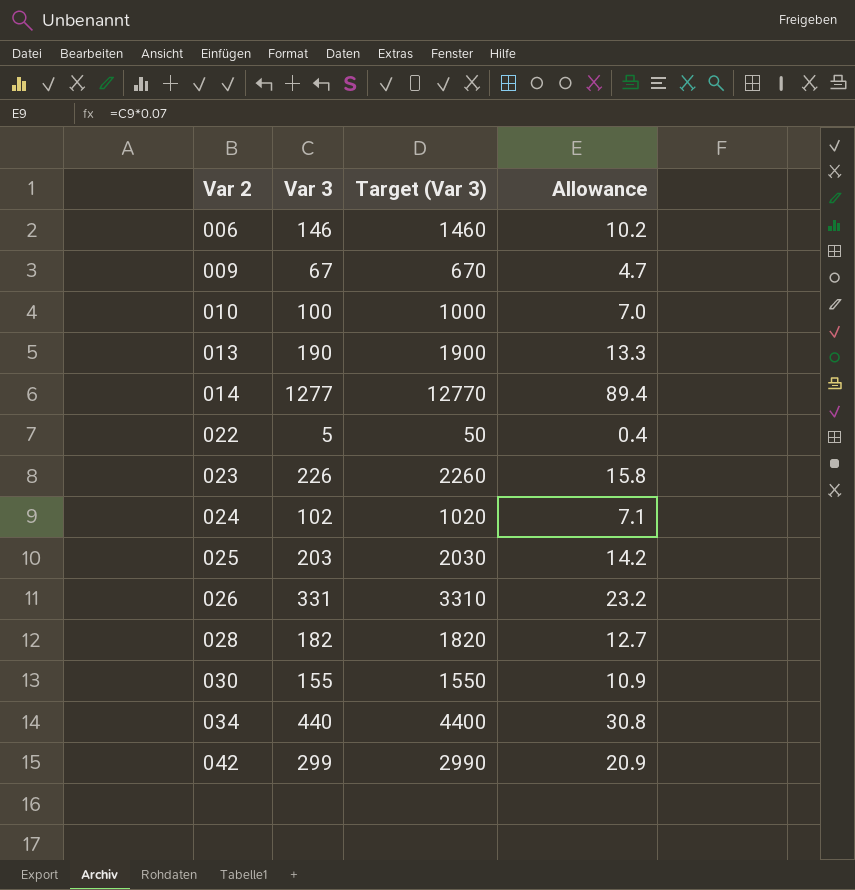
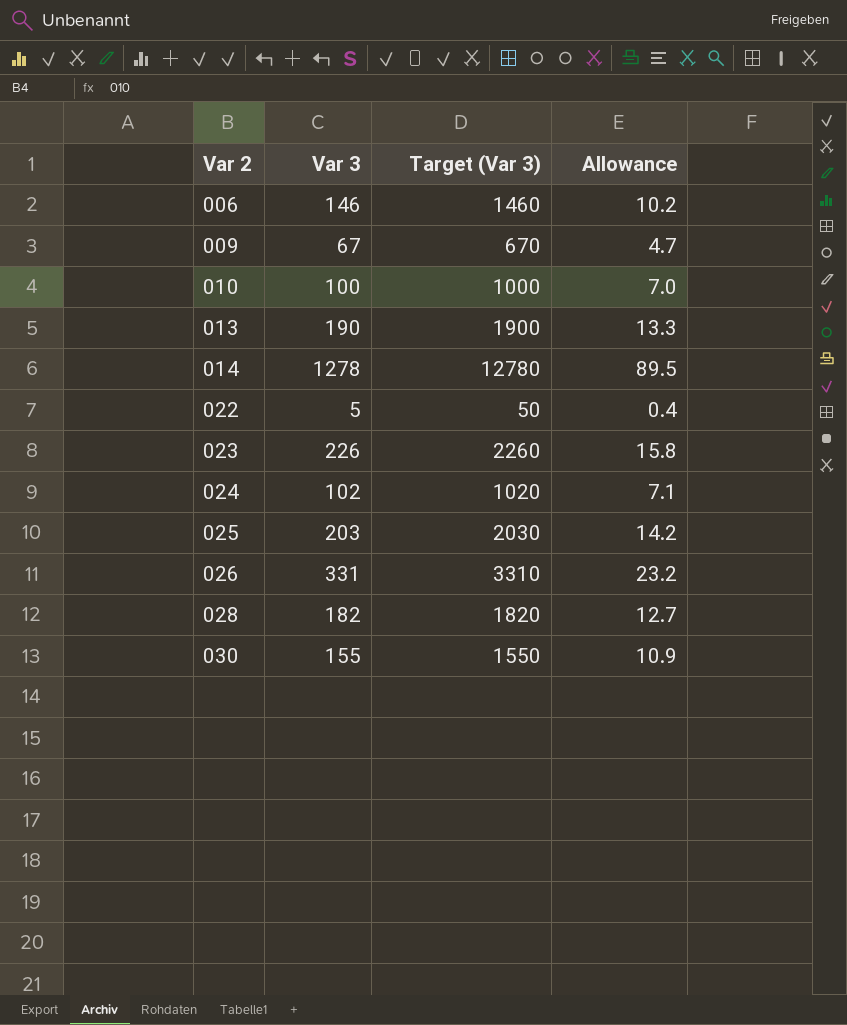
row 034: 440 | 4400 | 30.8 -> none
row 042: 299 | 2990 | 20.9 -> none
014 | Var 3: 1277 -> 1278
014 | Target (Var 3): 12770 -> 12780
014 | Allowance: 89.4 -> 89.5

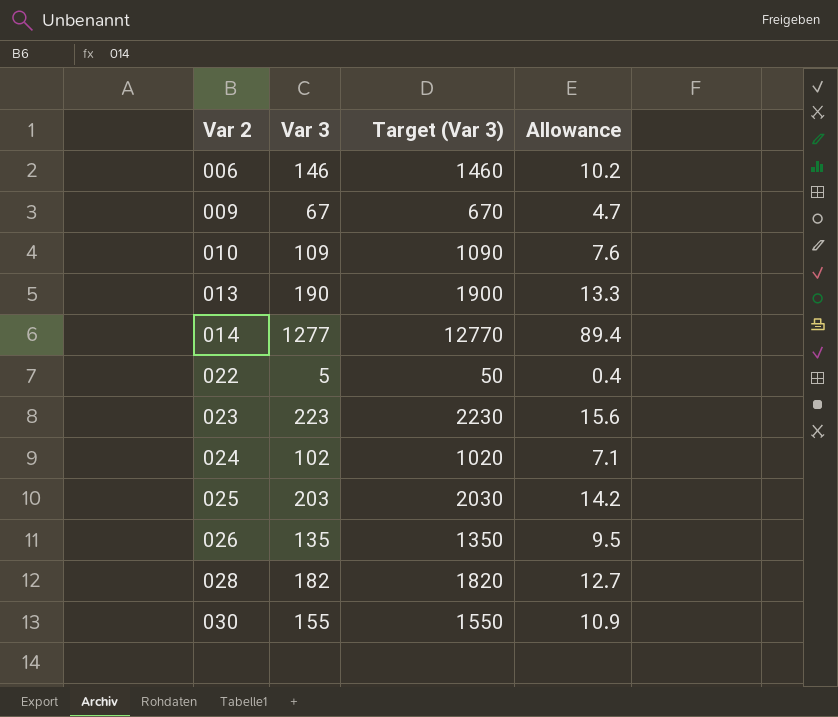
010 | Var 3: 100 -> 109
010 | Target (Var 3): 1000 -> 1090
010 | Allowance: 7.0 -> 7.6
014 | Var 3: 1278 -> 1277
014 | Target (Var 3): 12780 -> 12770
014 | Allowance: 89.5 -> 89.4
023 | Var 3: 226 -> 223
023 | Target (Var 3): 2260 -> 2230
023 | Allowance: 15.8 -> 15.6
026 | Var 3: 331 -> 135
026 | Target (Var 3): 3310 -> 1350
026 | Allowance: 23.2 -> 9.5

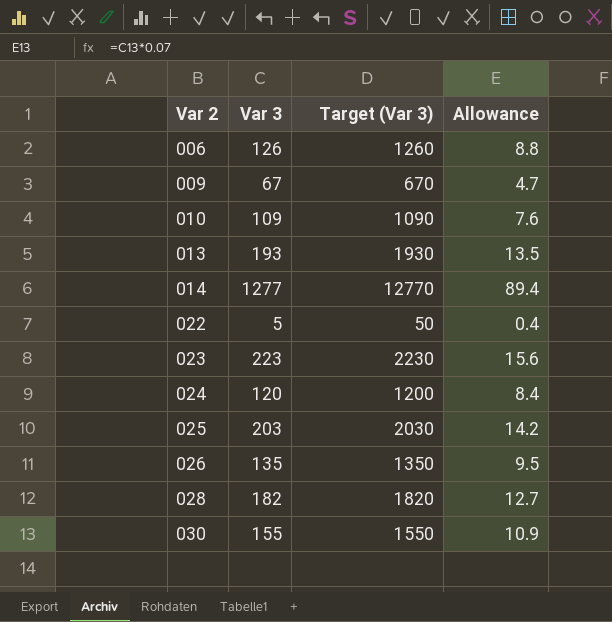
006 | Var 3: 146 -> 126
006 | Target (Var 3): 1460 -> 1260
006 | Allowance: 10.2 -> 8.8
013 | Var 3: 190 -> 193
013 | Target (Var 3): 1900 -> 1930
013 | Allowance: 13.3 -> 13.5
024 | Var 3: 102 -> 120
024 | Target (Var 3): 1020 -> 1200
024 | Allowance: 7.1 -> 8.4

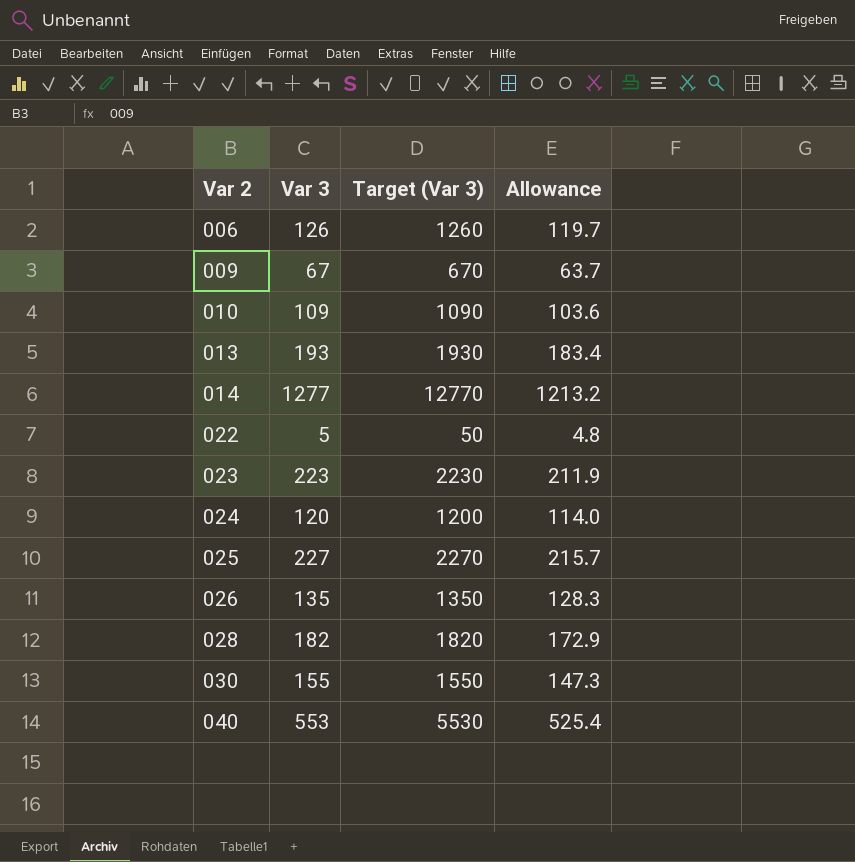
column Allowance | formula: [Var 3] * 0.07 -> [Var 3] * 0.95
025 | Var 3: 203 -> 227
025 | Target (Var 3): 2030 -> 2270
row 040: none -> 553 | 5530 | 525.4

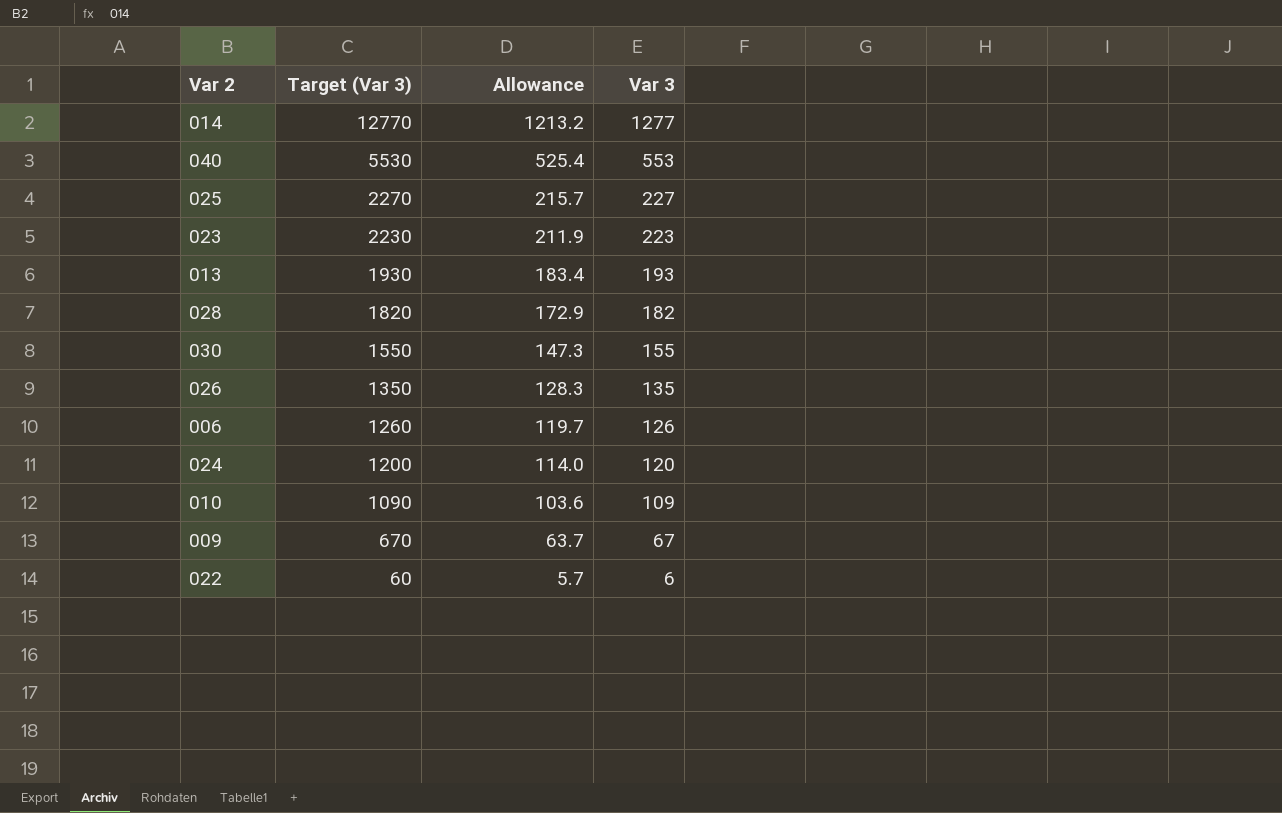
row order: Var 2 ascending -> Target (Var 3) descending
column Var 3 | position: 2 -> 4
022 | Target (Var 3): 50 -> 60
022 | Allowance: 4.8 -> 5.7
022 | Var 3: 5 -> 6

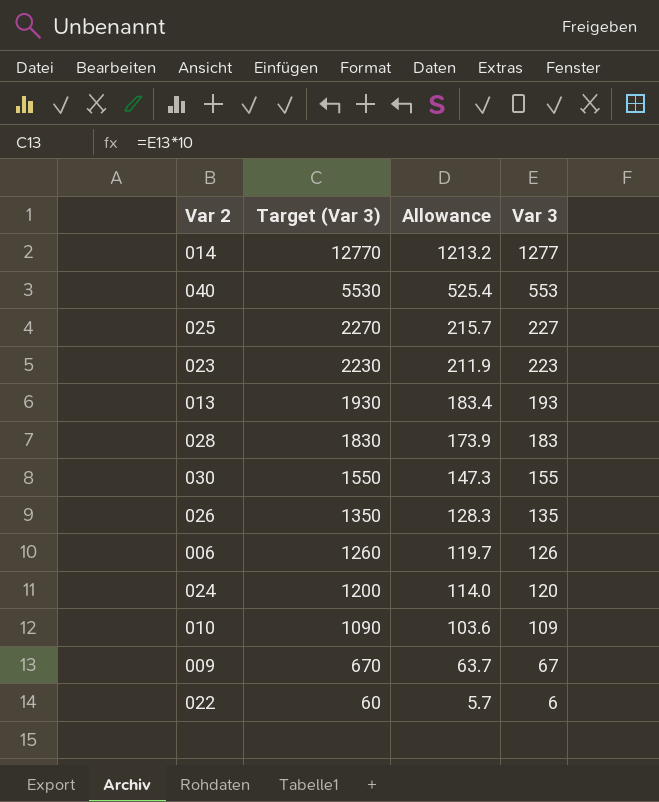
028 | Target (Var 3): 1820 -> 1830
028 | Allowance: 172.9 -> 173.9
028 | Var 3: 182 -> 183

